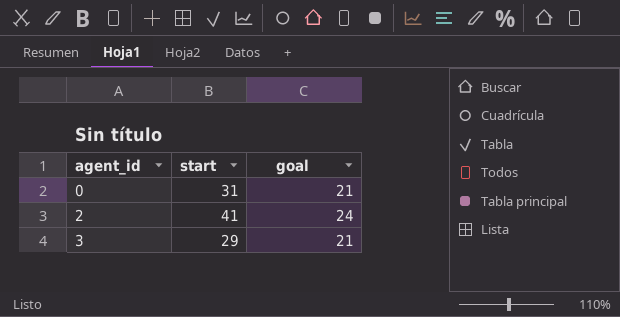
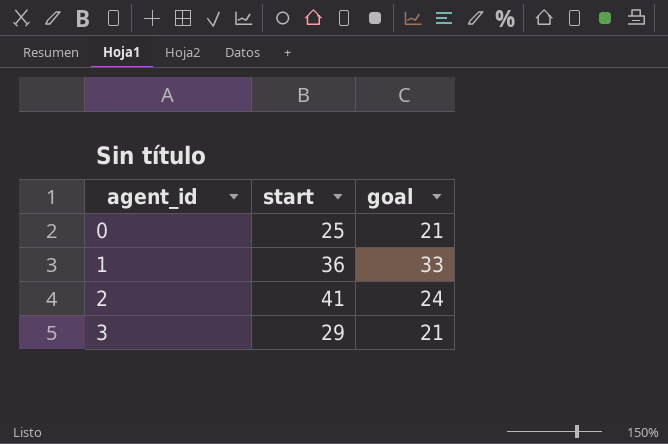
0 | start: 31 -> 25
row 1: none -> 36 | 33

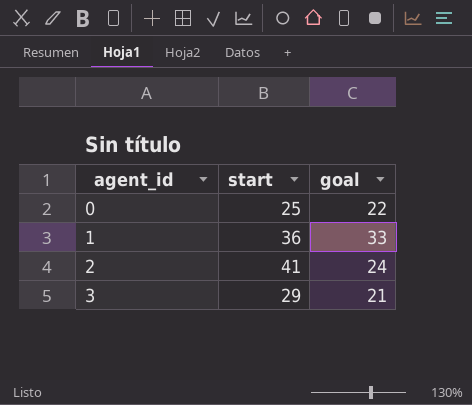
0 | goal: 21 -> 22

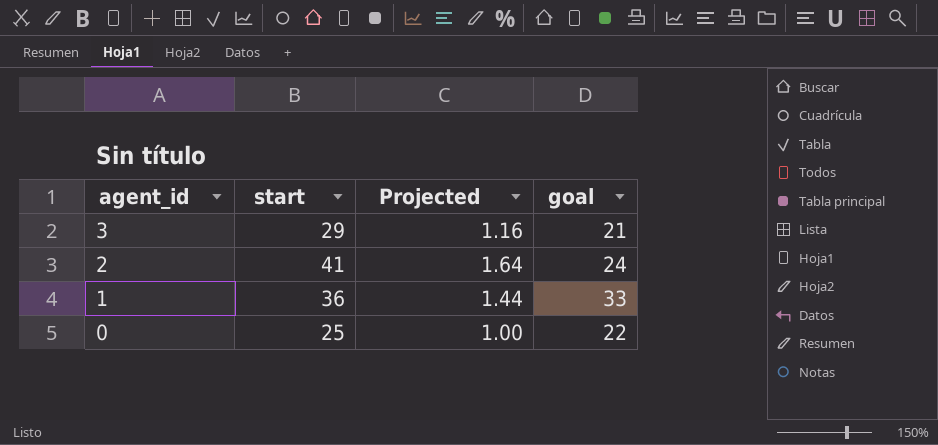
row order: agent_id ascending -> agent_id descending
column Projected | formula: none -> [start] * 0.04

